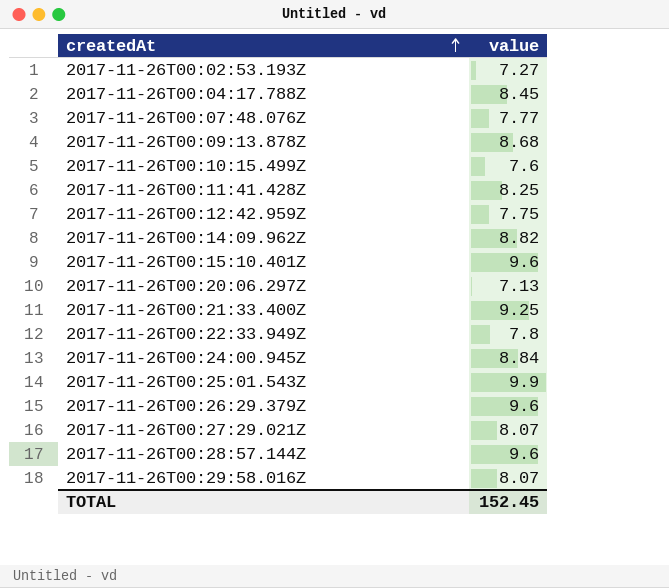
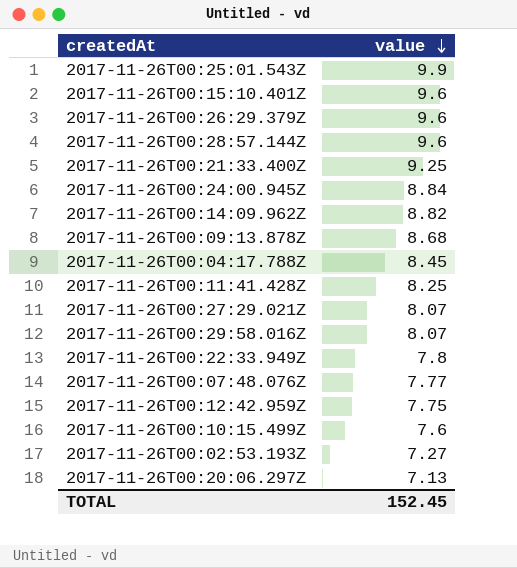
row order: createdAt ascending -> value descending

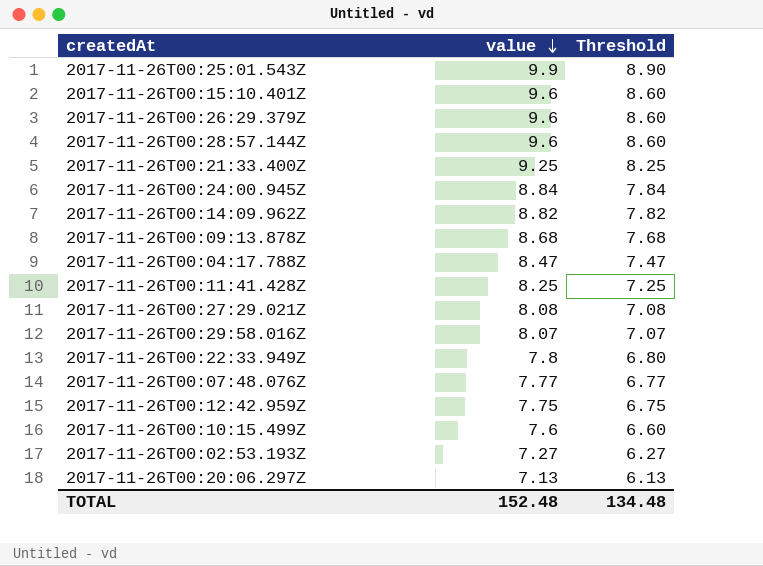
column Threshold | formula: none -> [value] - 1
2017-11-26T00:04:17.788Z | value: 8.45 -> 8.47
2017-11-26T00:27:29.021Z | value: 8.07 -> 8.08
TOTAL | value: 152.45 -> 152.48

